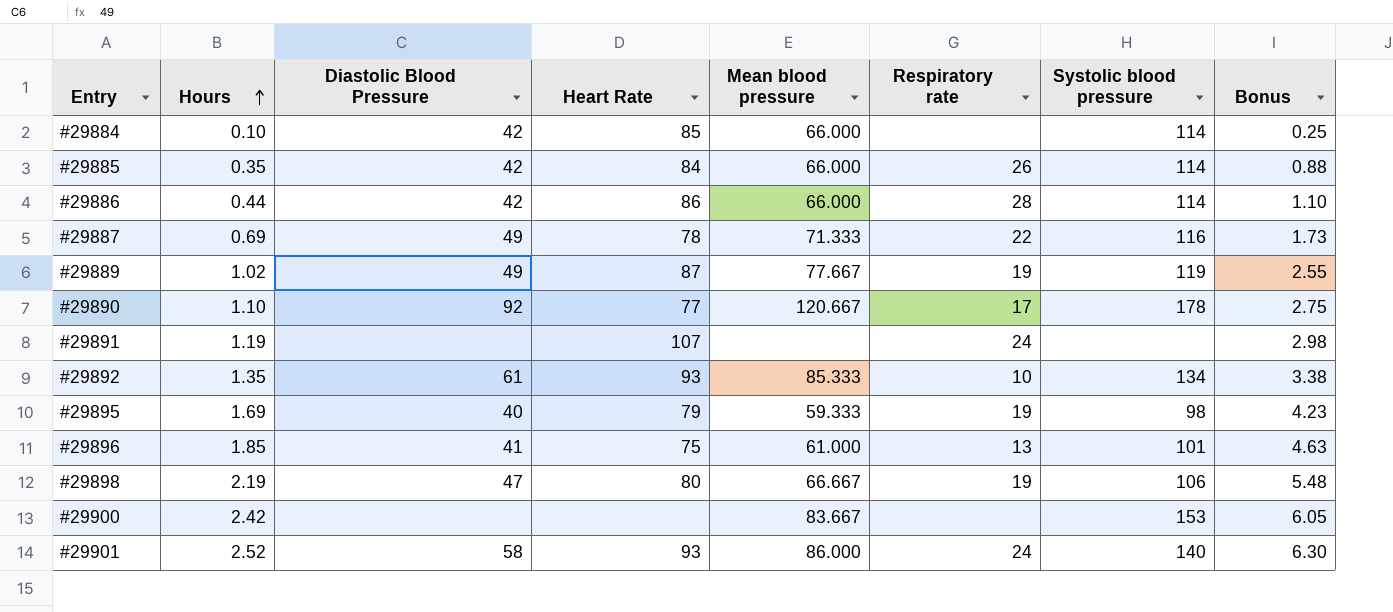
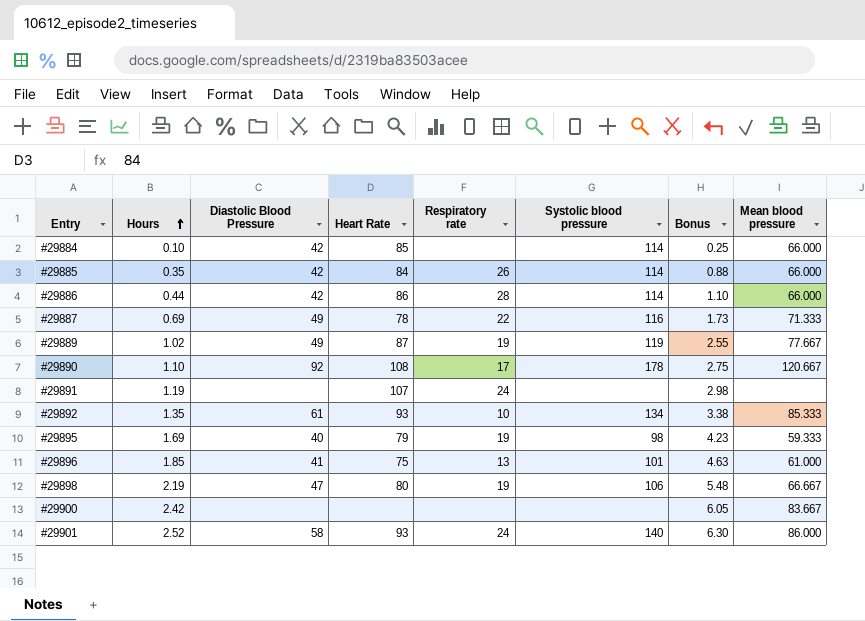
column Mean blood pressure | position: 5 -> 8
#29890 | Heart Rate: 77 -> 108
#29900 | Systolic blood pressure: 153 -> none

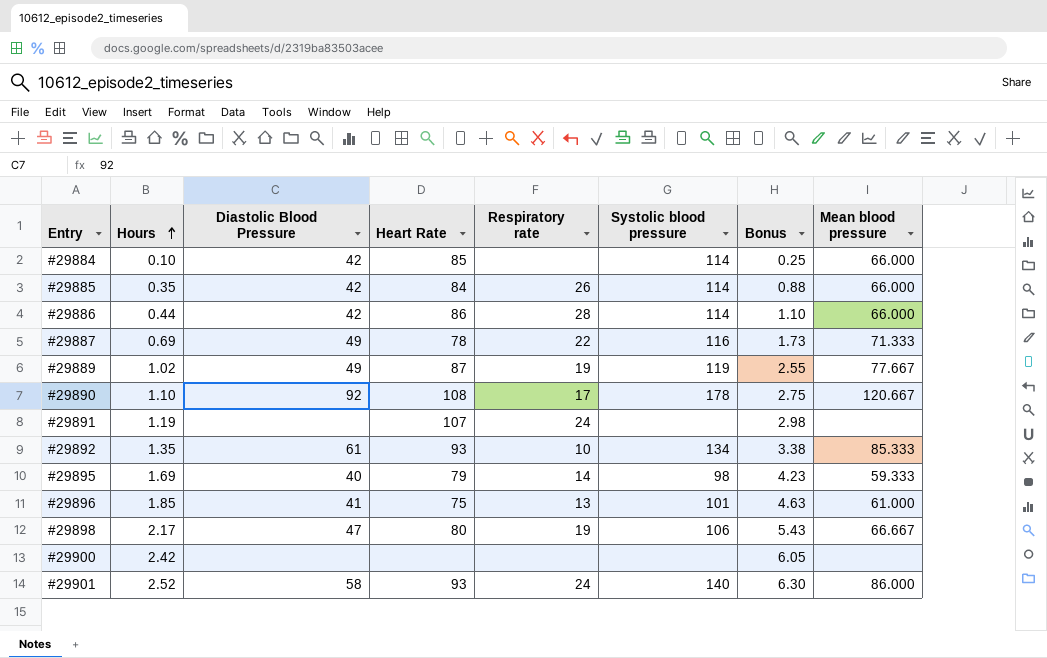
#29895 | Respiratory rate: 19 -> 14
#29898 | Hours: 2.19 -> 2.17
#29898 | Bonus: 5.48 -> 5.43
#29900 | Mean blood pressure: 83.667 -> none

